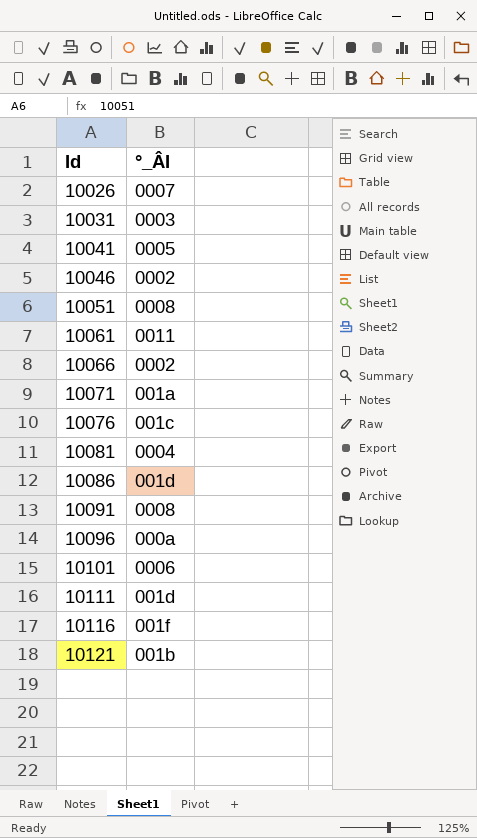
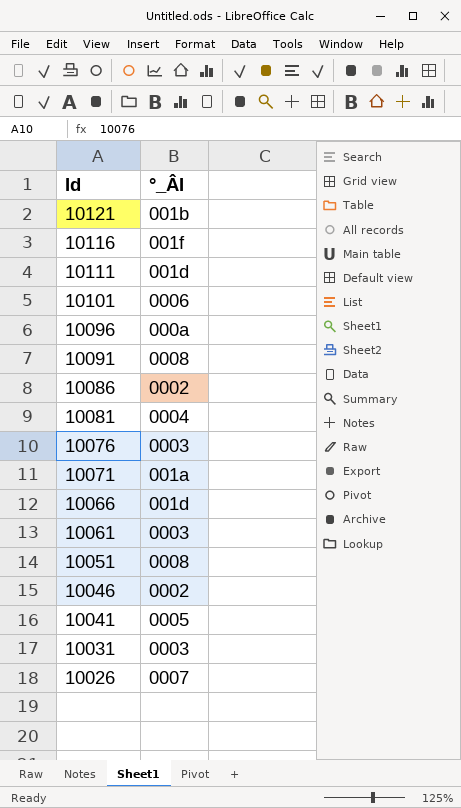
row order: Id ascending -> Id descending
10086 | °_ÂI: 001d -> 0002
10076 | °_ÂI: 001c -> 0003
10066 | °_ÂI: 0002 -> 001d
10061 | °_ÂI: 0011 -> 0003

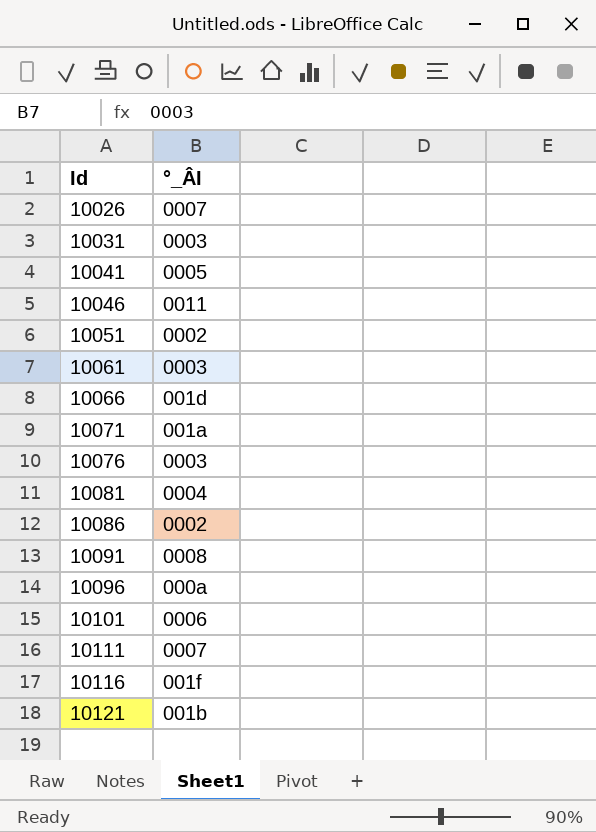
row order: Id descending -> Id ascending
10046 | °_ÂI: 0002 -> 0011
10051 | °_ÂI: 0008 -> 0002
10111 | °_ÂI: 001d -> 0007

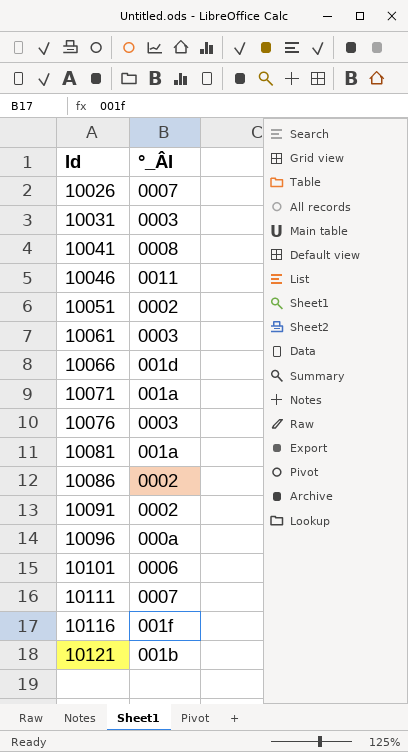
10041 | °_ÂI: 0005 -> 0008
10081 | °_ÂI: 0004 -> 001a
10091 | °_ÂI: 0008 -> 0002

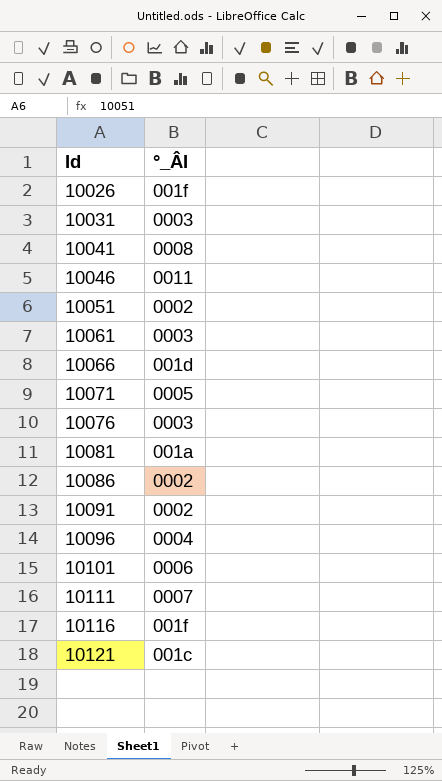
10026 | °_ÂI: 0007 -> 001f
10071 | °_ÂI: 001a -> 0005
10096 | °_ÂI: 000a -> 0004
10121 | °_ÂI: 001b -> 001c

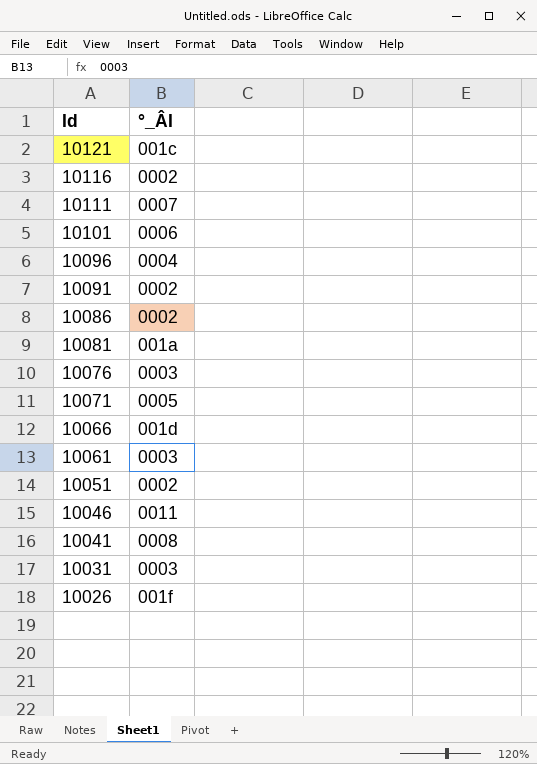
row order: Id ascending -> Id descending
10116 | °_ÂI: 001f -> 0002

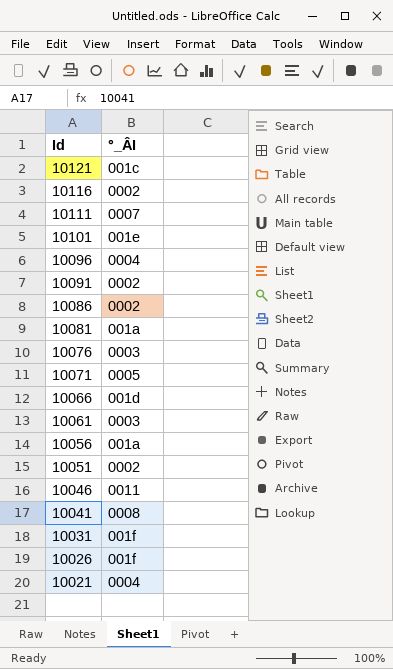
10101 | °_ÂI: 0006 -> 001e
row 10056: none -> 001a
10031 | °_ÂI: 0003 -> 001f
row 10021: none -> 0004

